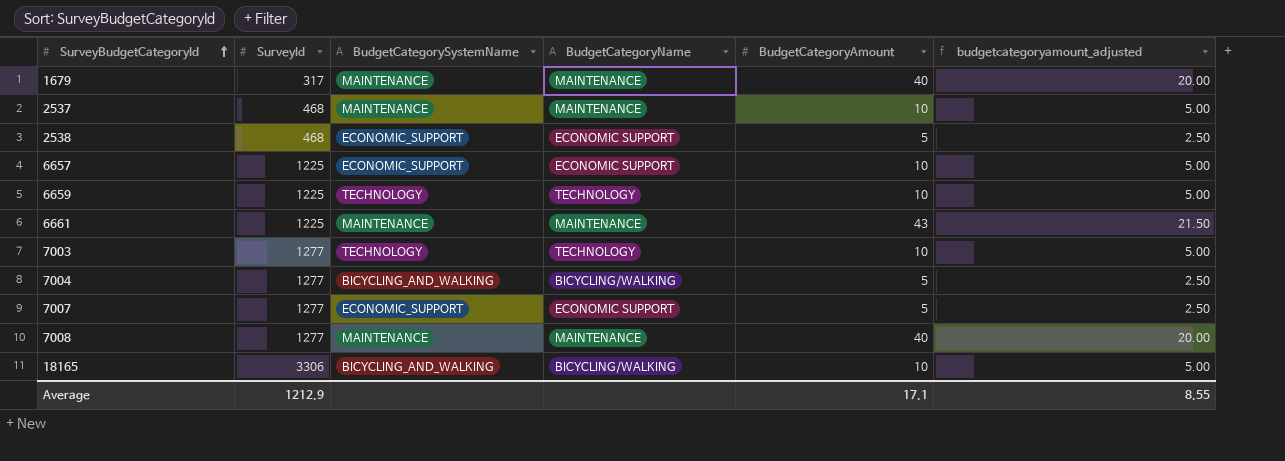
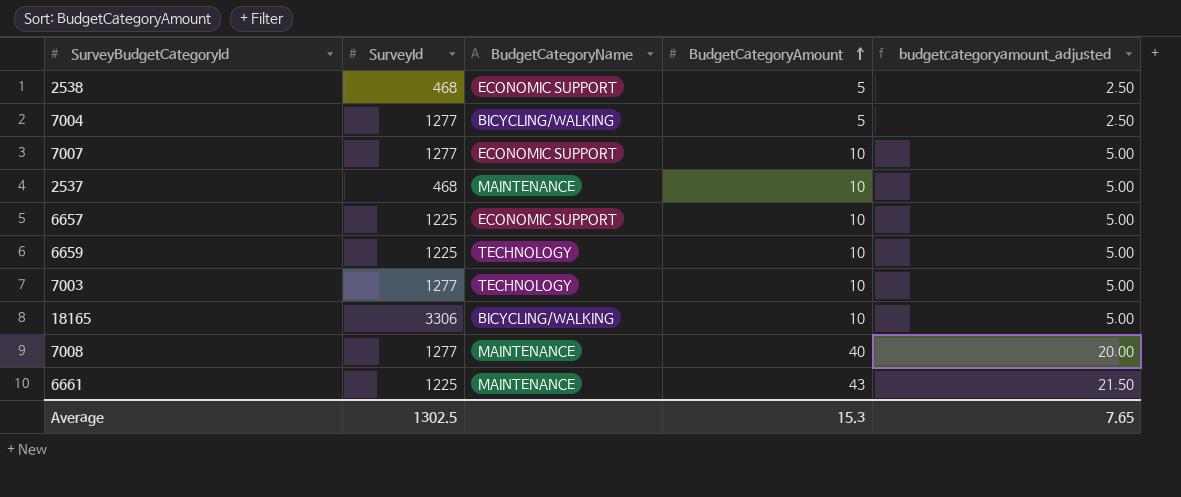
row order: SurveyBudgetCategoryId ascending -> BudgetCategoryAmount ascending
column BudgetCategorySystemName | position: 3 -> none
row 1679: 317 | MAINTENANCE | MAINTENANCE | 40 | 20.00 -> none
7007 | BudgetCategoryAmount: 5 -> 10
7007 | budgetcategoryamount_adjusted: 2.50 -> 5.00
Average | SurveyId: 1212.9 -> 1302.5
Average | BudgetCategoryAmount: 17.1 -> 15.3
Average | budgetcategoryamount_adjusted: 8.55 -> 7.65

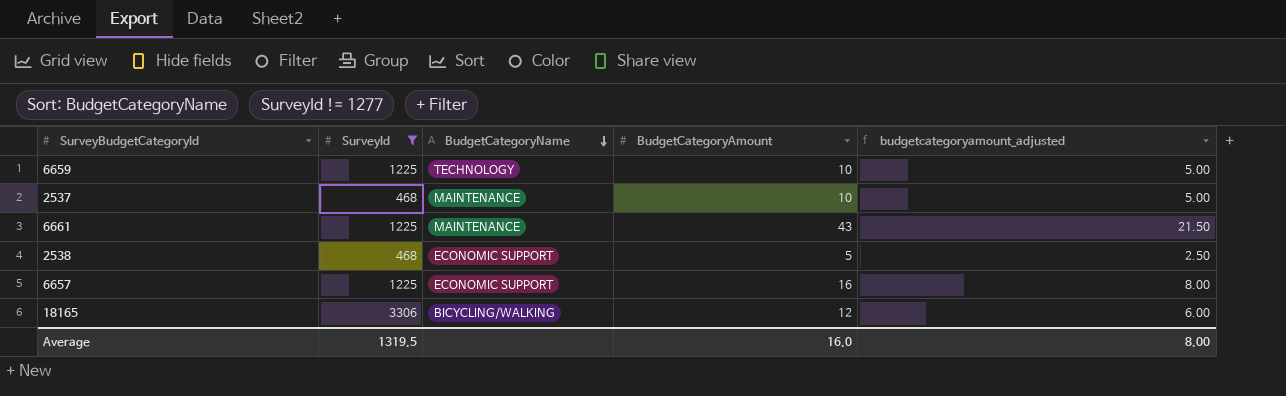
filter: none -> SurveyId != 1277
row order: BudgetCategoryAmount ascending -> BudgetCategoryName descending
6657 | BudgetCategoryAmount: 10 -> 16
6657 | budgetcategoryamount_adjusted: 5.00 -> 8.00
18165 | BudgetCategoryAmount: 10 -> 12
18165 | budgetcategoryamount_adjusted: 5.00 -> 6.00
Average | SurveyId: 1302.5 -> 1319.5
Average | BudgetCategoryAmount: 15.3 -> 16.0
Average | budgetcategoryamount_adjusted: 7.65 -> 8.00

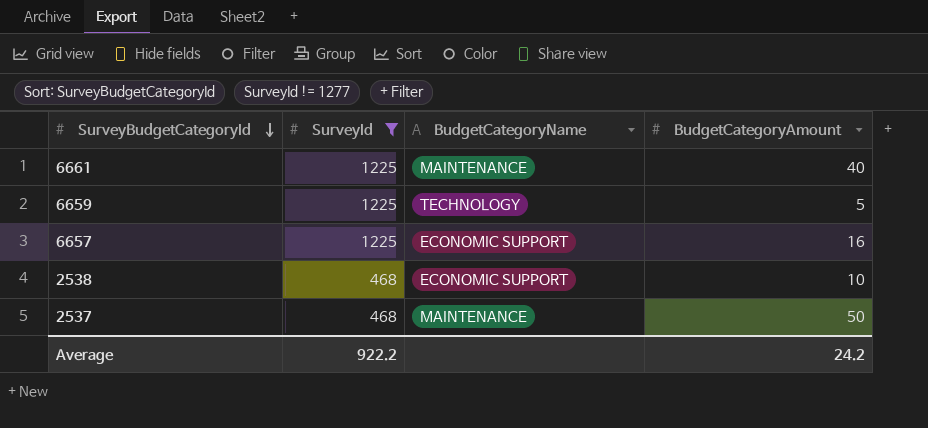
row order: BudgetCategoryName descending -> SurveyBudgetCategoryId descending
column budgetcategoryamount_adjusted | formula: [BudgetCategoryAmount] * 0.5 -> none
row 18165: 3306 | BICYCLING/WALKING | 12 | 6.00 -> none
6661 | BudgetCategoryAmount: 43 -> 40
6659 | BudgetCategoryAmount: 10 -> 5
2538 | BudgetCategoryAmount: 5 -> 10
2537 | BudgetCategoryAmount: 10 -> 50
Average | SurveyId: 1319.5 -> 922.2
Average | BudgetCategoryAmount: 16.0 -> 24.2

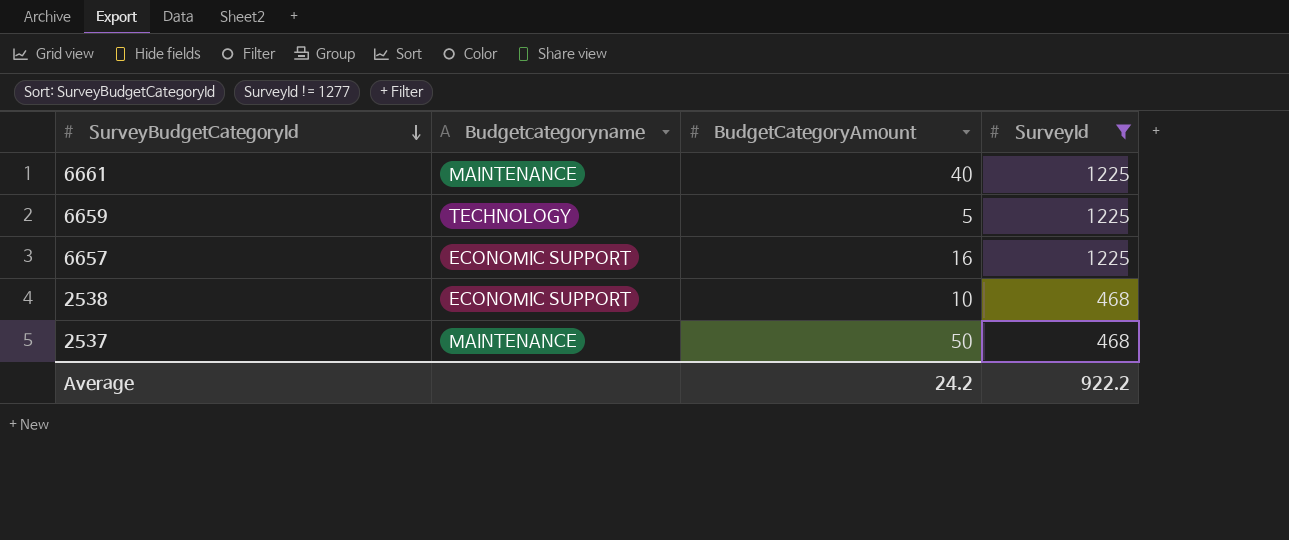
column name: BudgetCategoryName -> Budgetcategoryname
column SurveyId | position: 2 -> 4

